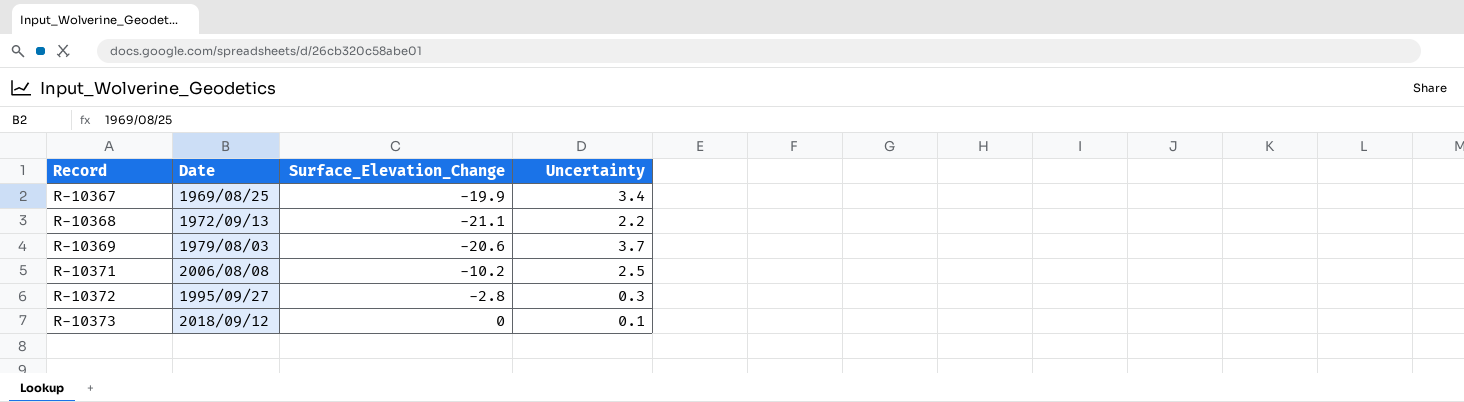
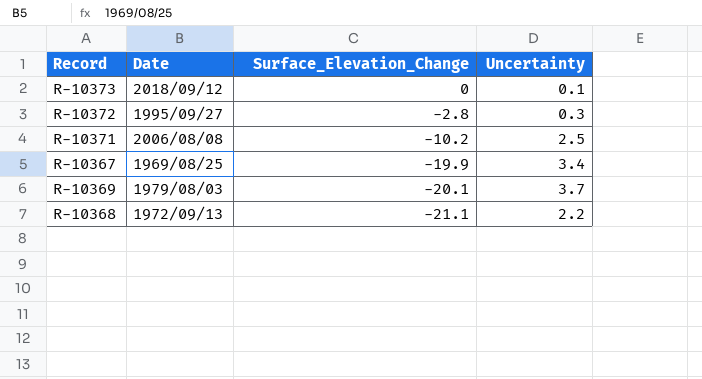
row order: Record ascending -> Surface_Elevation_Change descending
R-10369 | Surface_Elevation_Change: -20.6 -> -20.1

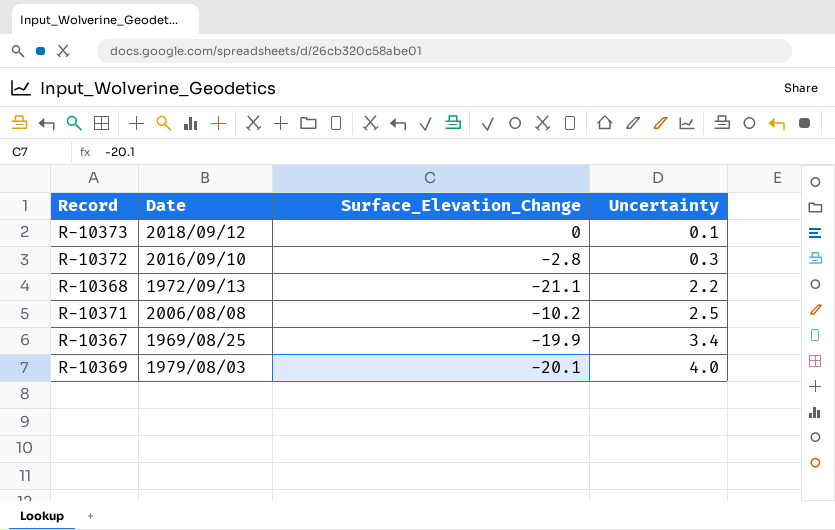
row order: Surface_Elevation_Change descending -> Uncertainty ascending
R-10372 | Date: 1995/09/27 -> 2016/09/10
R-10369 | Uncertainty: 3.7 -> 4.0

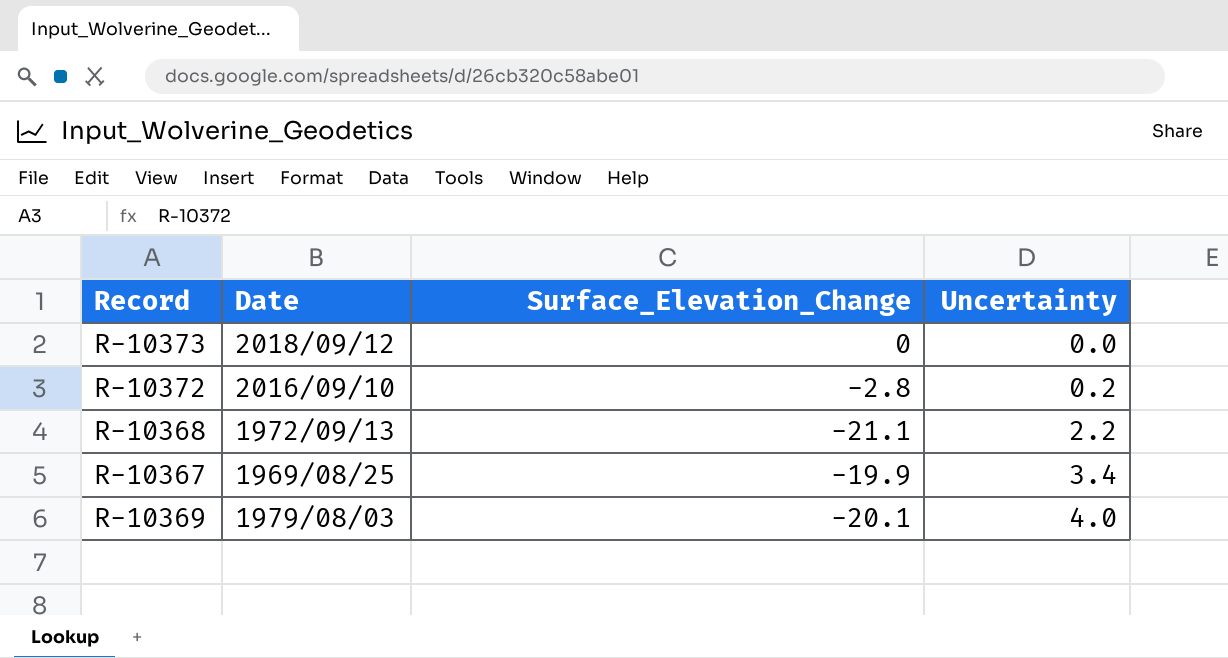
row R-10371: 2006/08/08 | -10.2 | 2.5 -> none
R-10373 | Uncertainty: 0.1 -> 0.0
R-10372 | Uncertainty: 0.3 -> 0.2

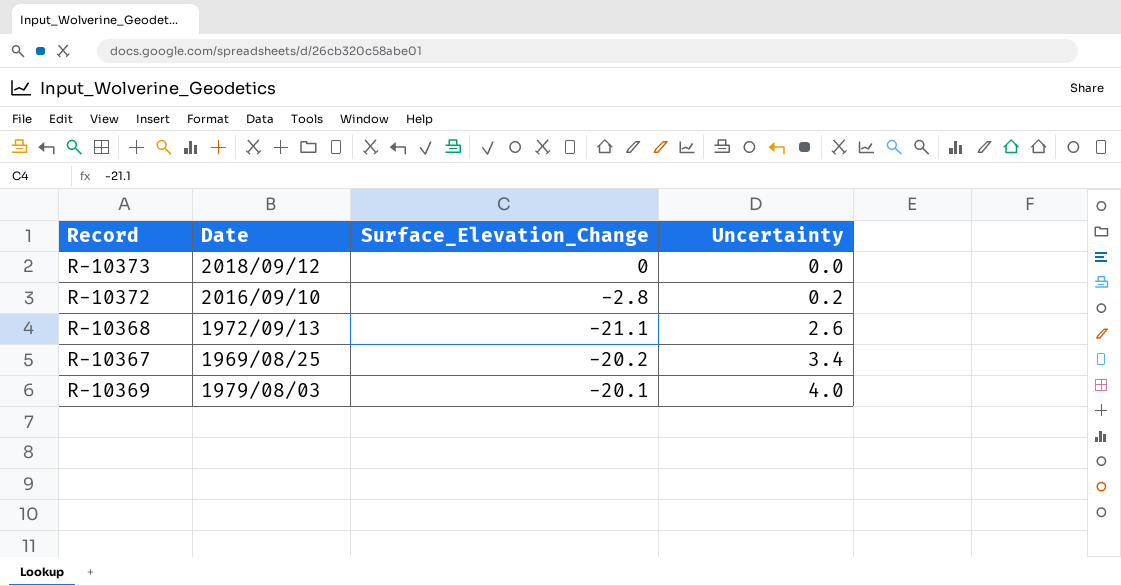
R-10368 | Uncertainty: 2.2 -> 2.6
R-10367 | Surface_Elevation_Change: -19.9 -> -20.2

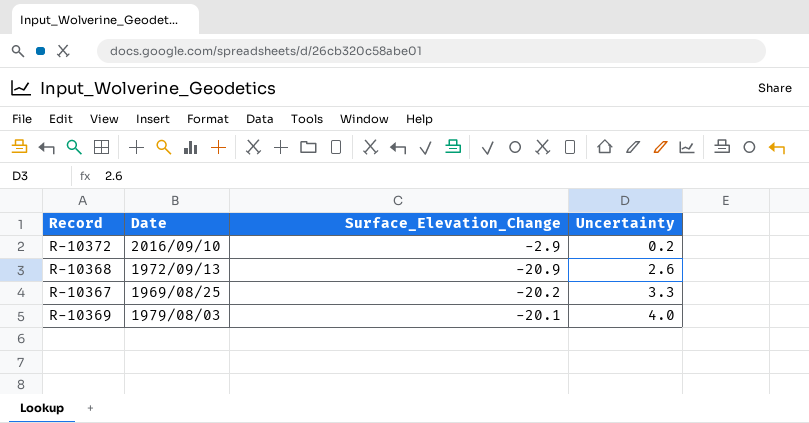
row R-10373: 2018/09/12 | 0 | 0.0 -> none
R-10372 | Surface_Elevation_Change: -2.8 -> -2.9
R-10368 | Surface_Elevation_Change: -21.1 -> -20.9
R-10367 | Uncertainty: 3.4 -> 3.3

